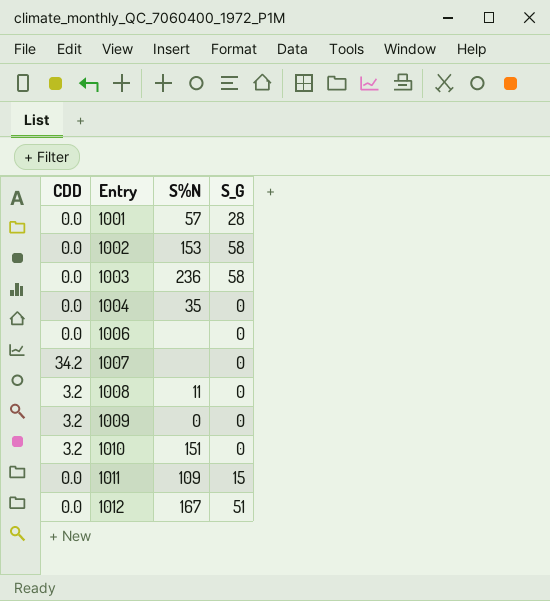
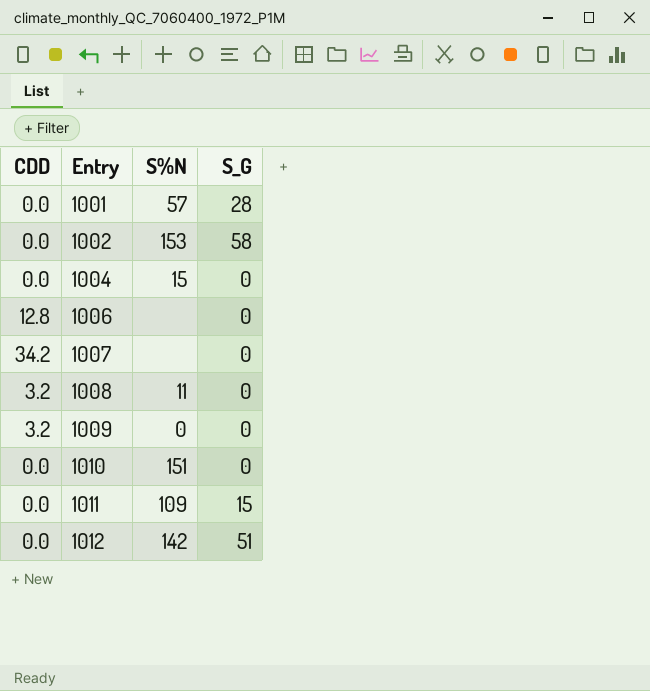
row 1003: 0.0 | 236 | 58 -> none
1004 | S%N: 35 -> 15
1006 | CDD: 0.0 -> 12.8
1010 | CDD: 3.2 -> 0.0
1012 | S%N: 167 -> 142

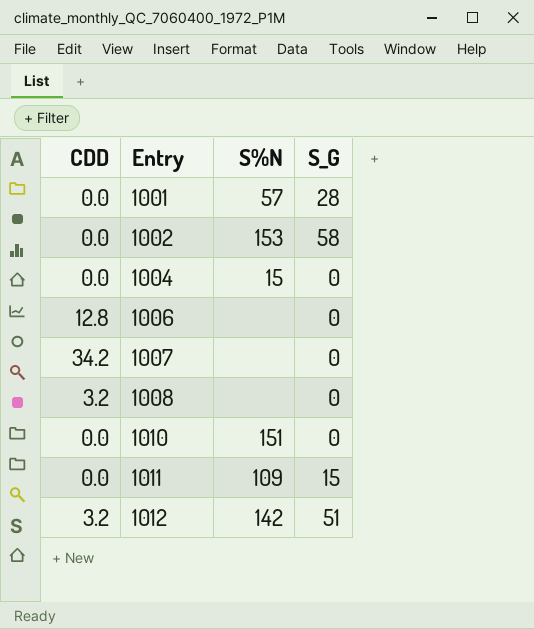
row 1009: 3.2 | 0 | 0 -> none
1008 | S%N: 11 -> none
1012 | CDD: 0.0 -> 3.2

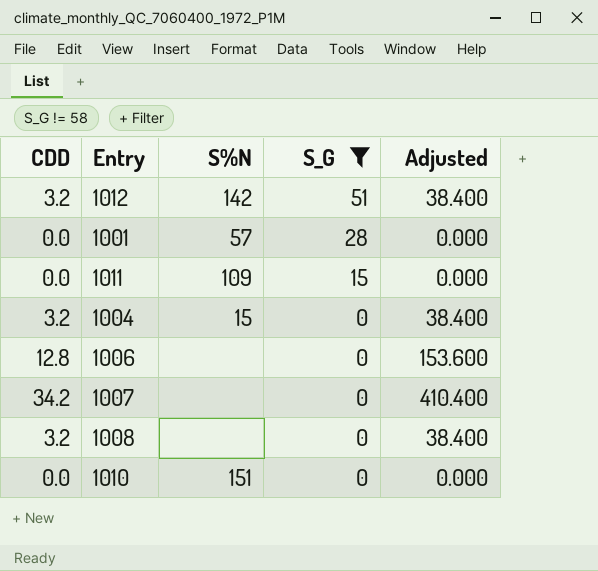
filter: none -> S_G != 58
row order: Entry ascending -> S_G descending
column Adjusted | formula: none -> [CDD] * 12
1004 | CDD: 0.0 -> 3.2

